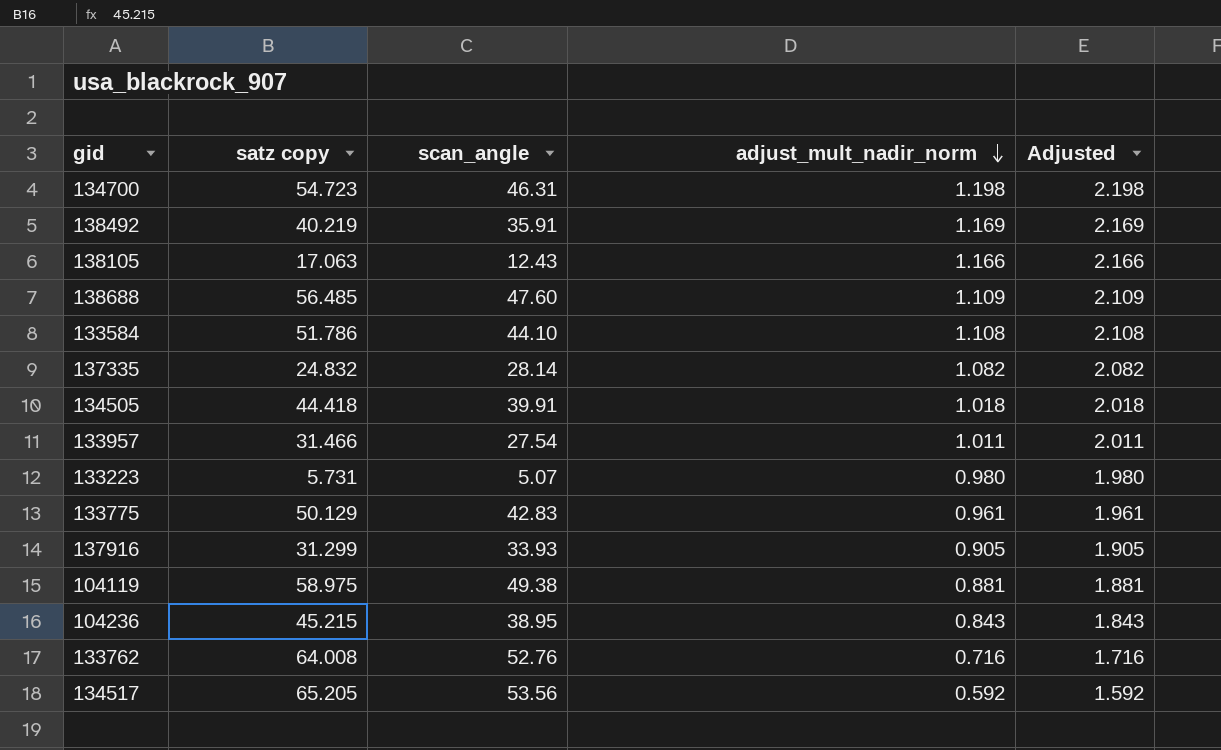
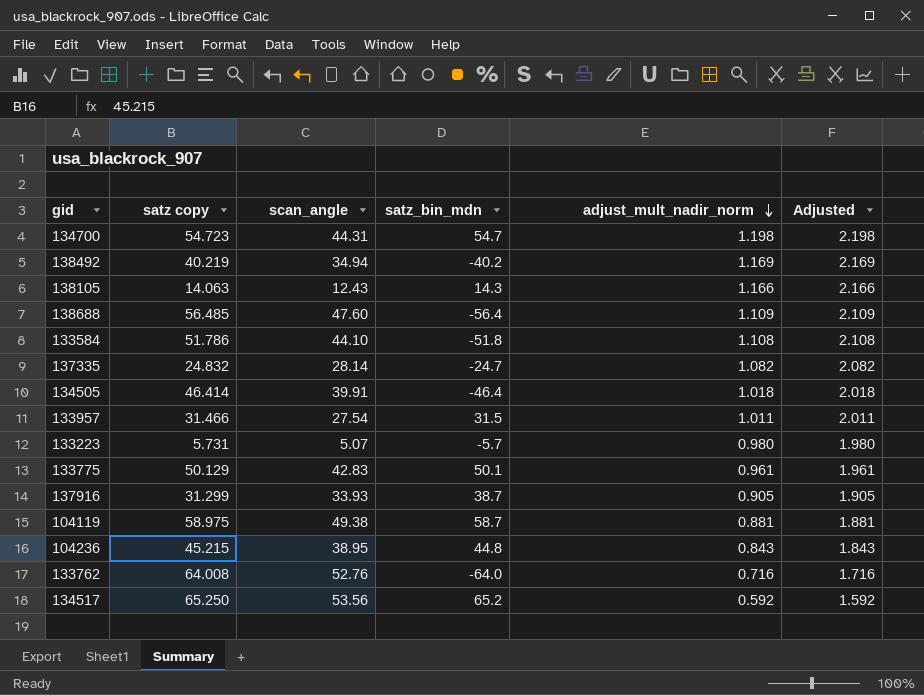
column satz_bin_mdn | position: none -> 4
134700 | scan_angle: 46.31 -> 44.31
138492 | scan_angle: 35.91 -> 34.94
138105 | satz copy: 17.063 -> 14.063
134505 | satz copy: 44.418 -> 46.414
134517 | satz copy: 65.205 -> 65.250

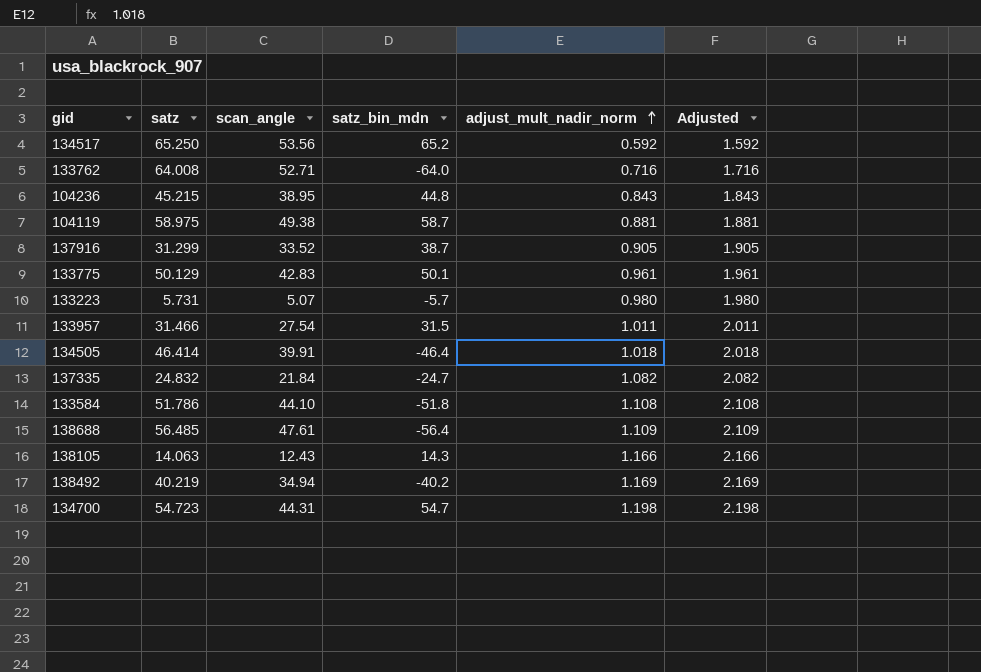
row order: adjust_mult_nadir_norm descending -> adjust_mult_nadir_norm ascending
column name: satz copy -> satz
133762 | scan_angle: 52.76 -> 52.71
137916 | scan_angle: 33.93 -> 33.52
137335 | scan_angle: 28.14 -> 21.84
138688 | scan_angle: 47.60 -> 47.61

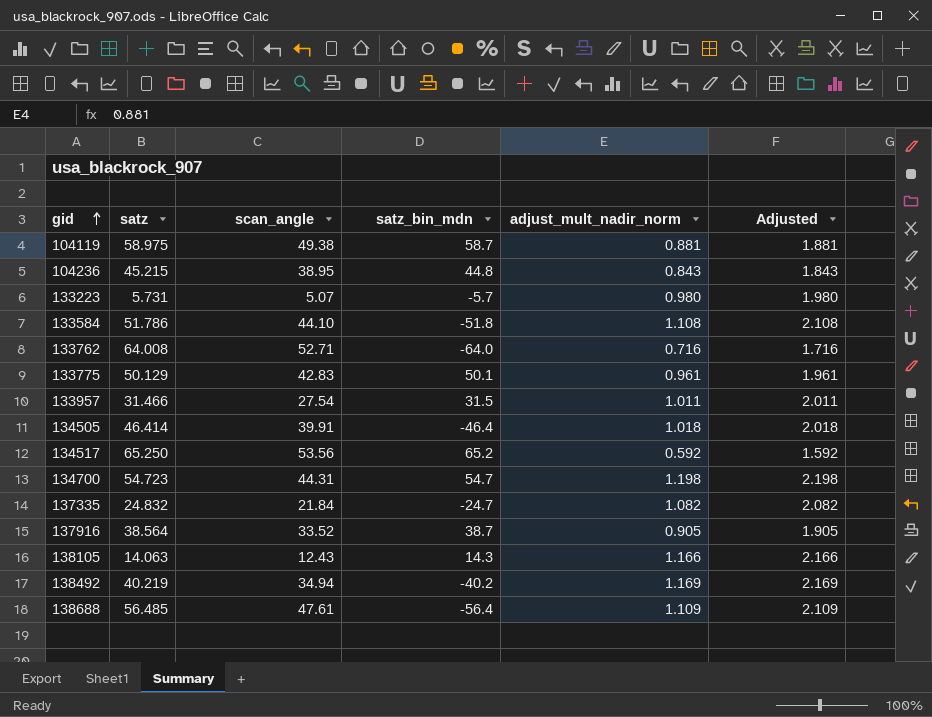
row order: adjust_mult_nadir_norm ascending -> gid ascending
137916 | satz: 31.299 -> 38.564

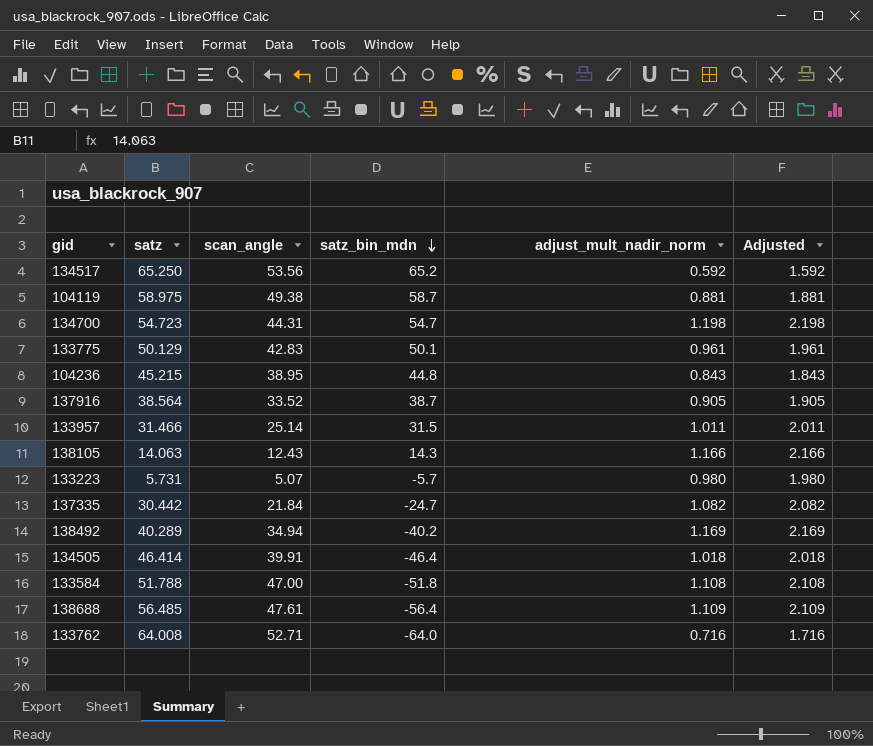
row order: gid ascending -> satz_bin_mdn descending
133957 | scan_angle: 27.54 -> 25.14
137335 | satz: 24.832 -> 30.442
138492 | satz: 40.219 -> 40.289
133584 | satz: 51.786 -> 51.788
133584 | scan_angle: 44.10 -> 47.00

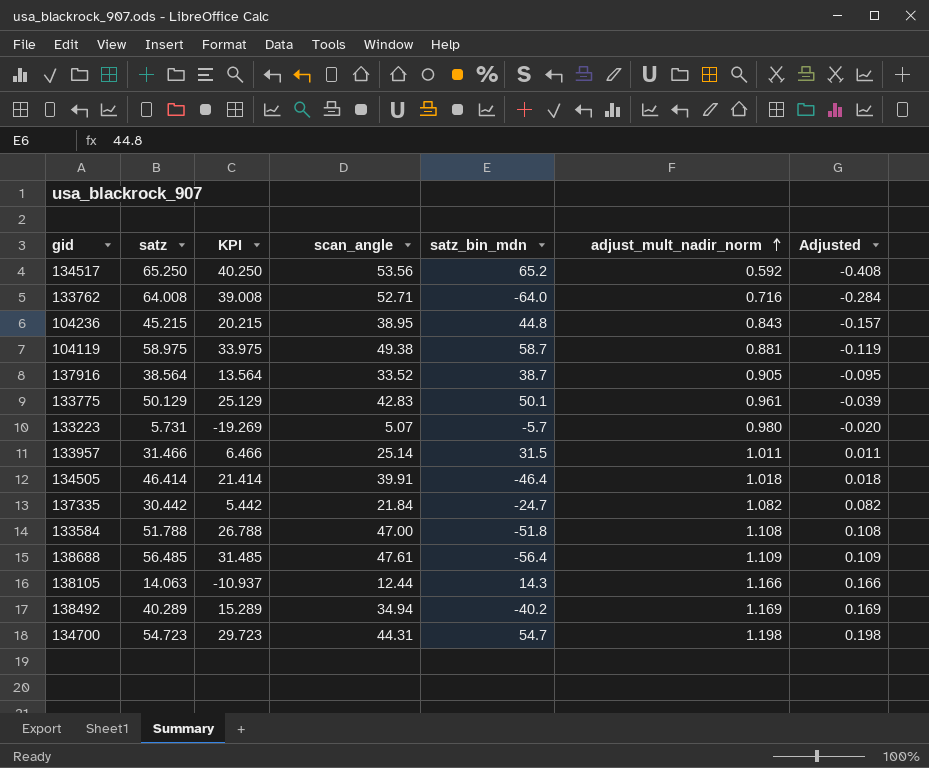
row order: satz_bin_mdn descending -> adjust_mult_nadir_norm ascending
column KPI | formula: none -> [satz] - 25
column Adjusted | formula: [adjust_mult_nadir_norm] + 1 -> [adjust_mult_nadir_norm] - 1
138105 | scan_angle: 12.43 -> 12.44

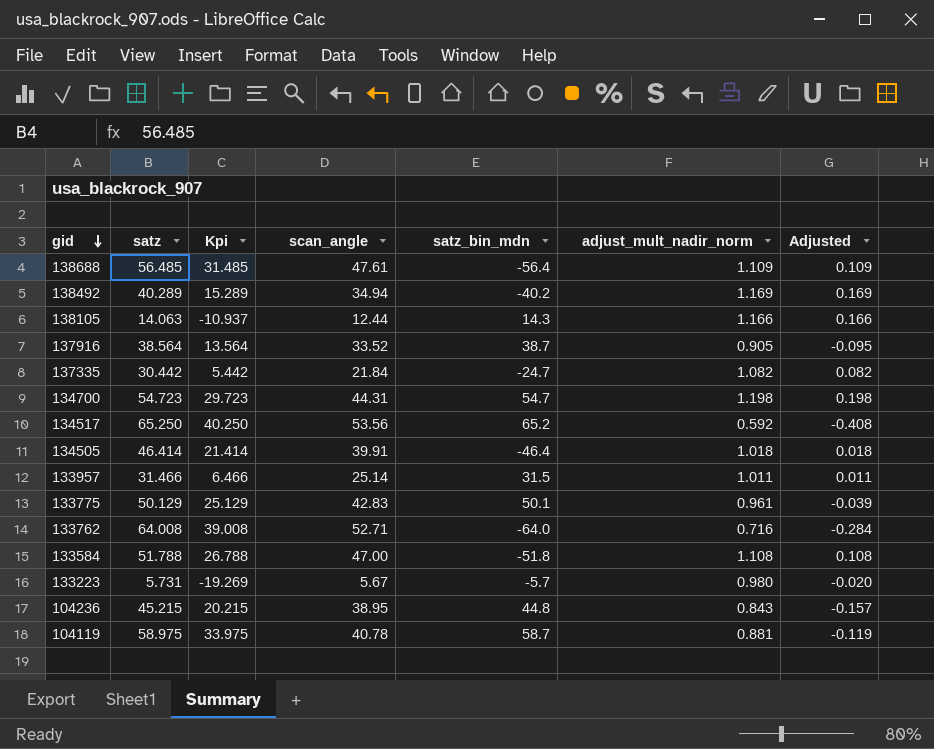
row order: adjust_mult_nadir_norm ascending -> gid descending
column name: KPI -> Kpi
133223 | scan_angle: 5.07 -> 5.67
104119 | scan_angle: 49.38 -> 40.78

